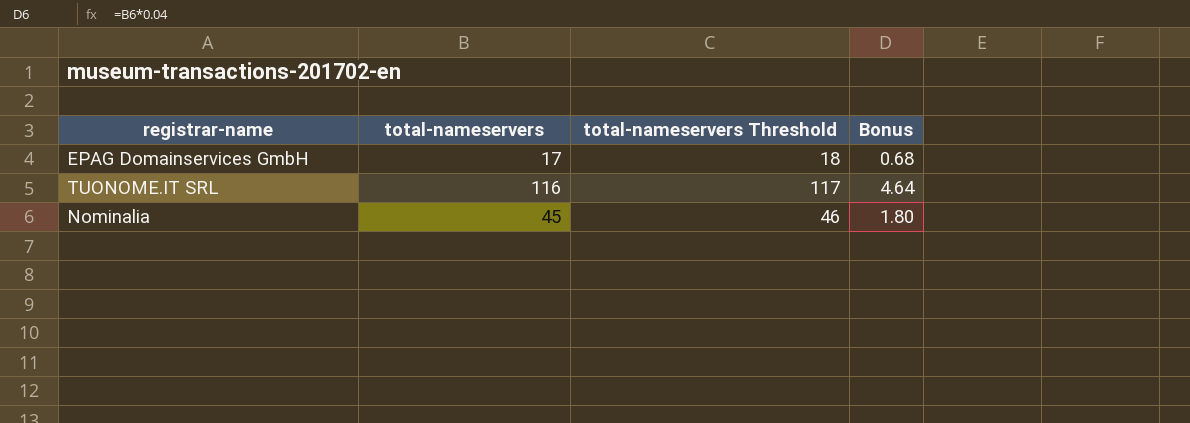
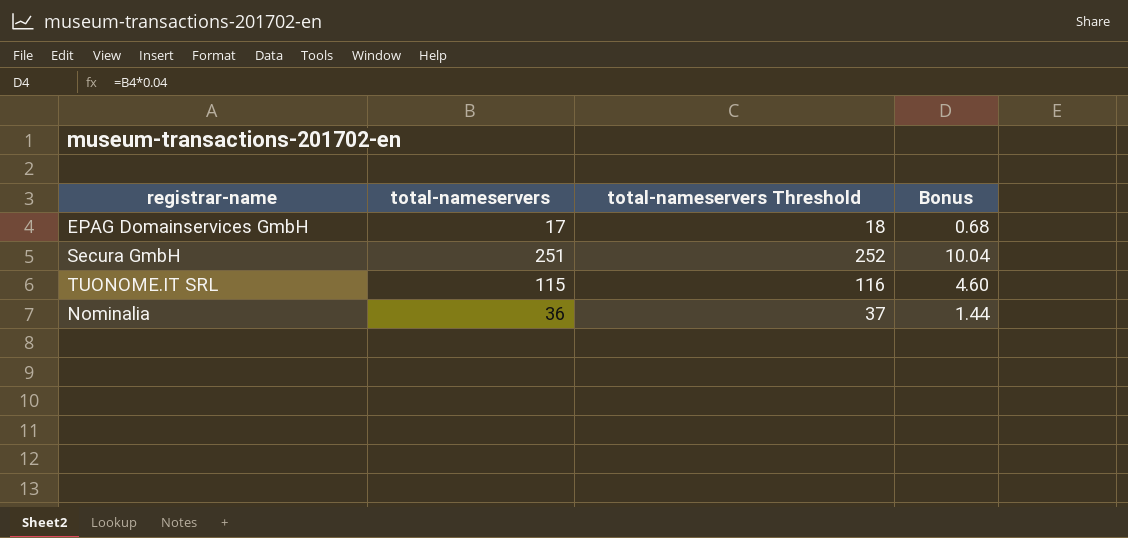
row Secura GmbH: none -> 251 | 252 | 10.04
TUONOME.IT SRL | total-nameservers: 116 -> 115
TUONOME.IT SRL | total-nameservers Threshold: 117 -> 116
TUONOME.IT SRL | Bonus: 4.64 -> 4.60
Nominalia | total-nameservers: 45 -> 36
Nominalia | total-nameservers Threshold: 46 -> 37
Nominalia | Bonus: 1.80 -> 1.44

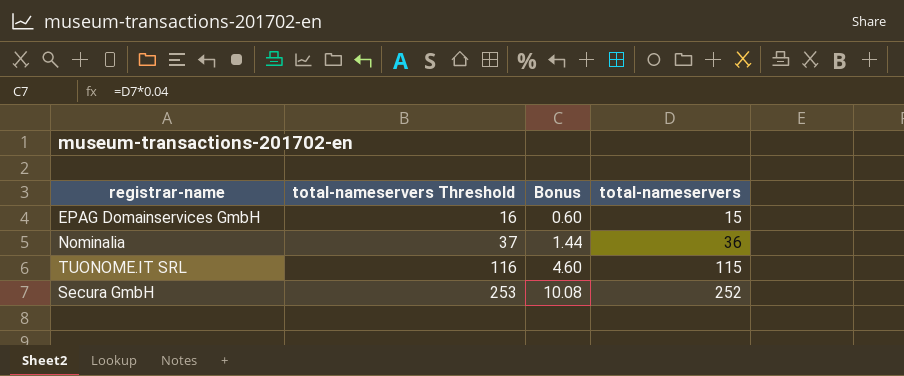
row order: none -> total-nameservers Threshold ascending
column total-nameservers | position: 2 -> 4
EPAG Domainservices GmbH | total-nameservers Threshold: 18 -> 16
EPAG Domainservices GmbH | Bonus: 0.68 -> 0.60
EPAG Domainservices GmbH | total-nameservers: 17 -> 15
Secura GmbH | total-nameservers Threshold: 252 -> 253
Secura GmbH | Bonus: 10.04 -> 10.08
Secura GmbH | total-nameservers: 251 -> 252

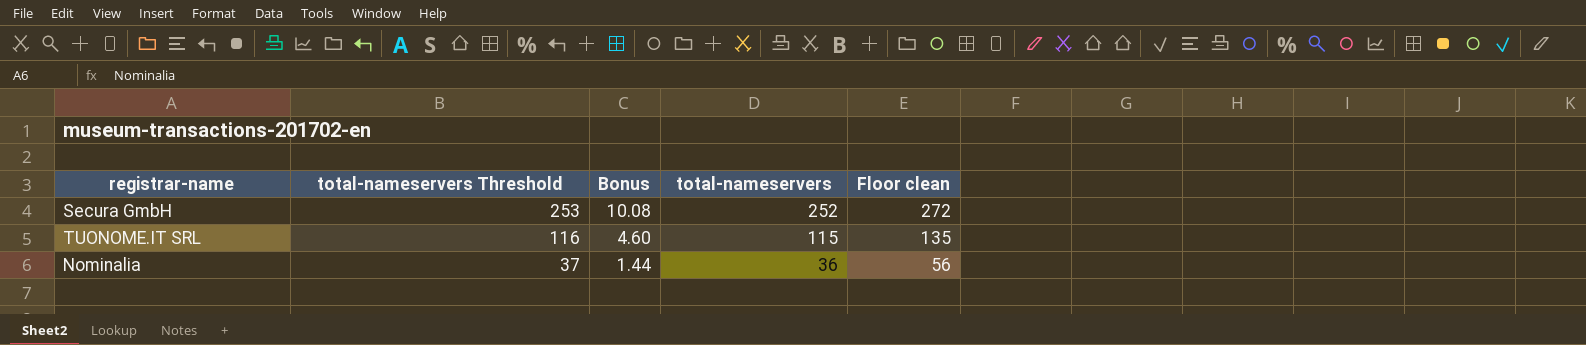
row order: total-nameservers Threshold ascending -> total-nameservers Threshold descending
column Floor clean | formula: none -> [total-nameservers] + 20
row EPAG Domainservices GmbH: 16 | 0.60 | 15 -> none

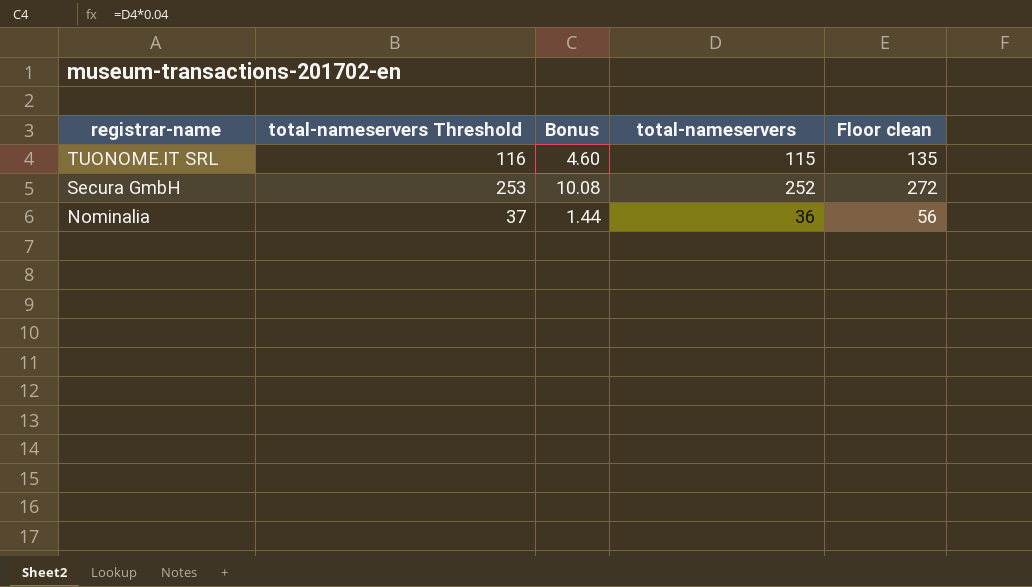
row order: total-nameservers Threshold descending -> registrar-name descending

